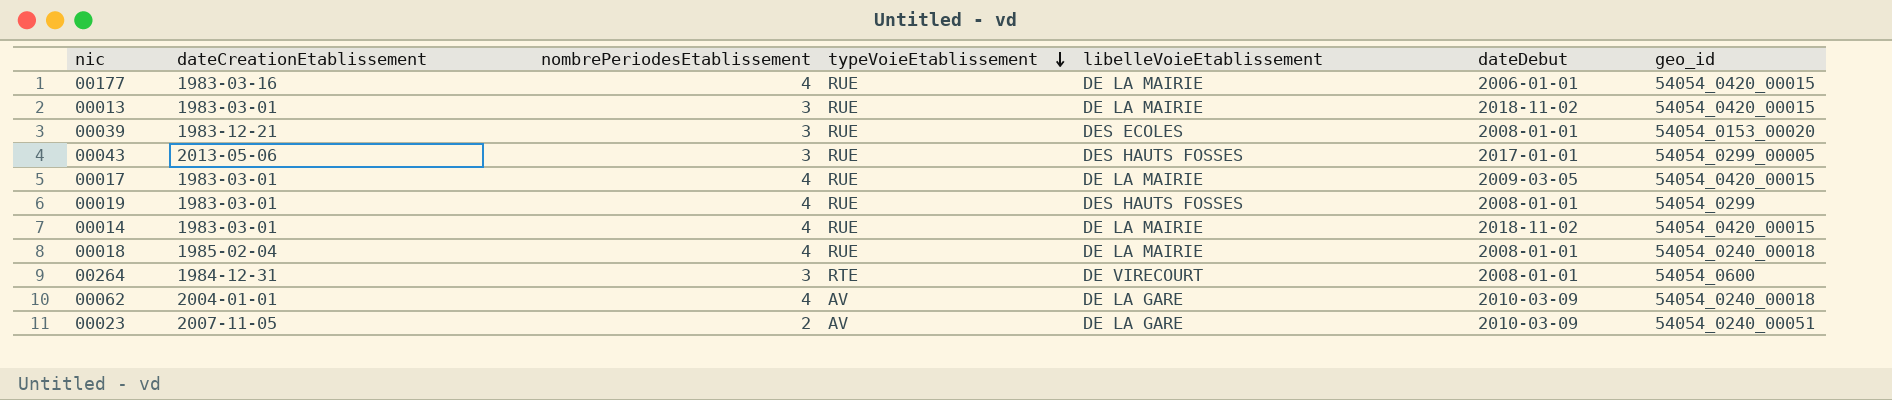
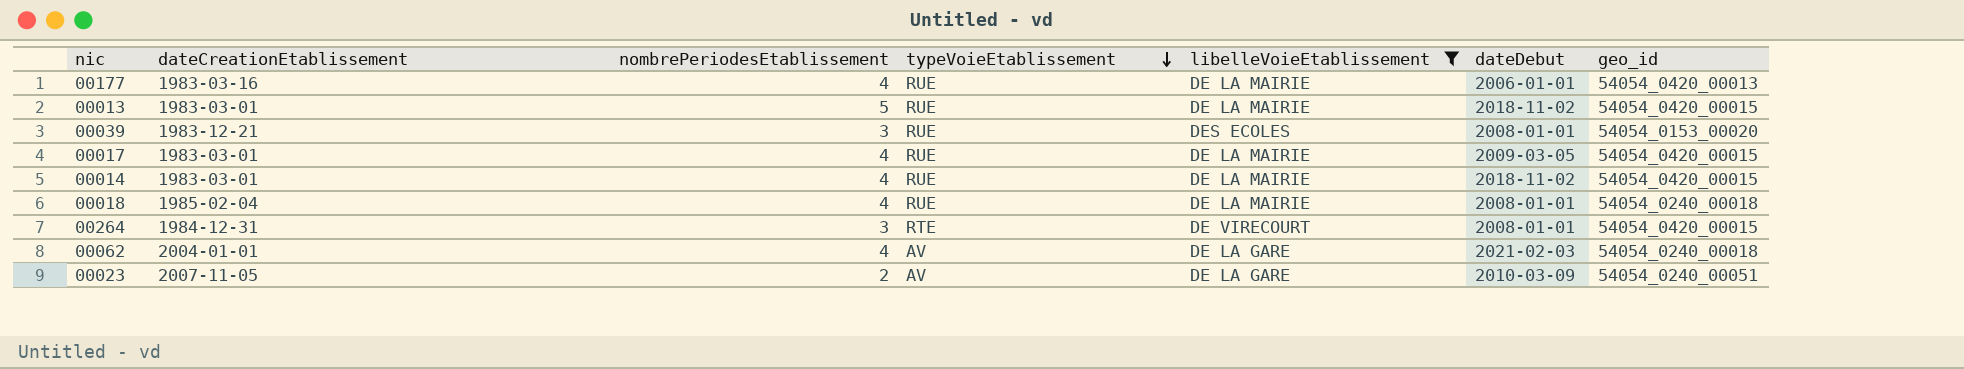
filter: none -> libelleVoieEtablissement != DES HAUTS FOSSES
00177 | geo_id: 54054_0420_00015 -> 54054_0420_00013
00013 | nombrePeriodesEtablissement: 3 -> 5
00264 | geo_id: 54054_0600 -> 54054_0420_00015
00062 | dateDebut: 2010-03-09 -> 2021-02-03

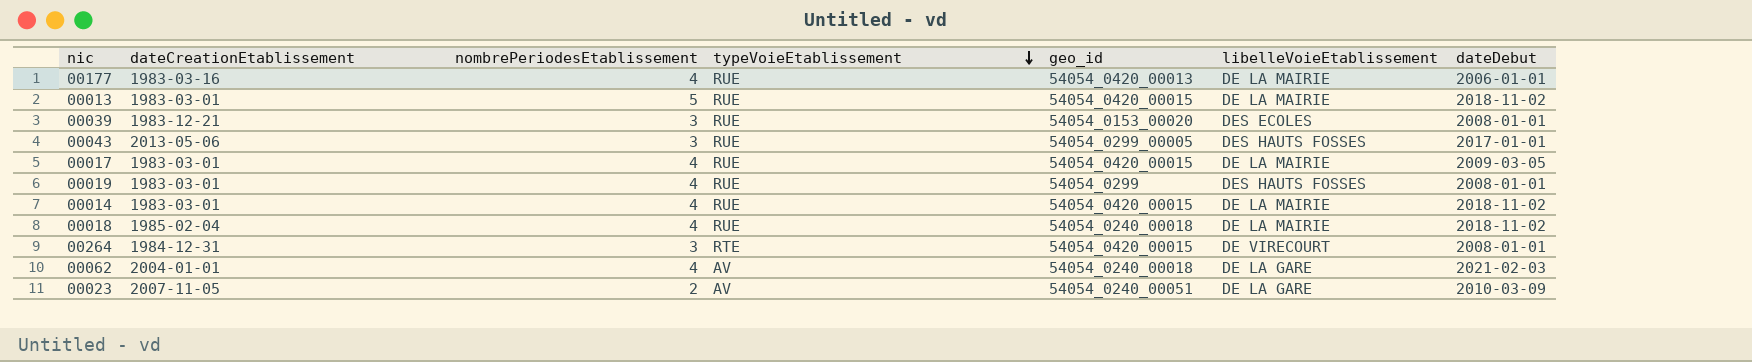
filter: libelleVoieEtablissement != DES HAUTS FOSSES -> none
column geo_id | position: 7 -> 5
00018 | dateDebut: 2008-01-01 -> 2018-11-02

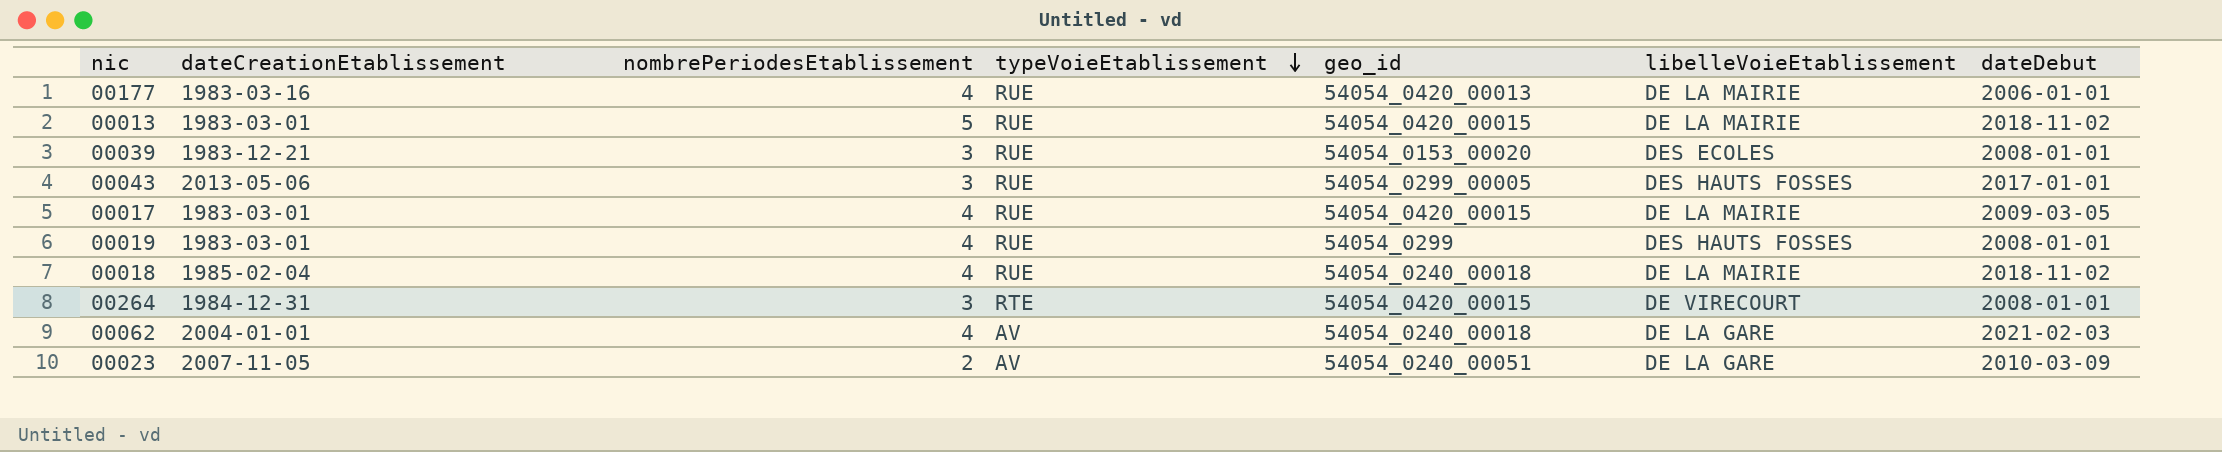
row 00014: 1983-03-01 | 4 | RUE | 54054_0420_00015 | DE LA MAIRIE | 2018-11-02 -> none

